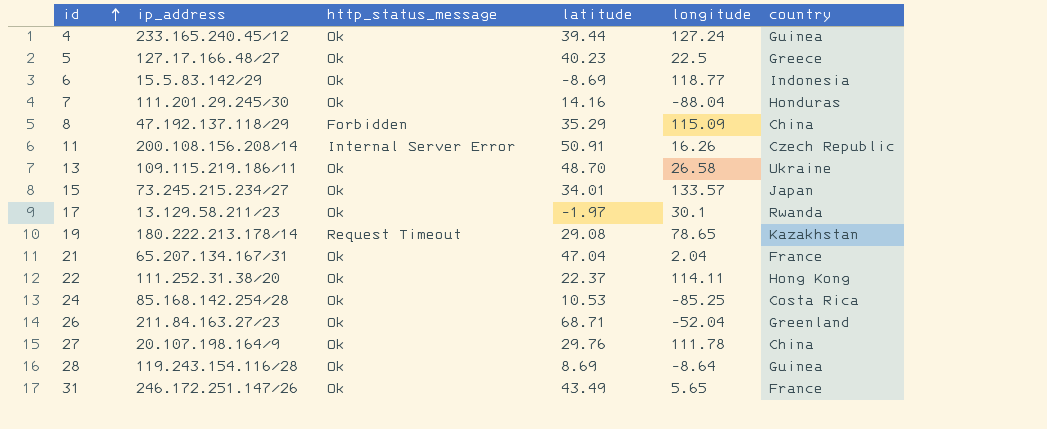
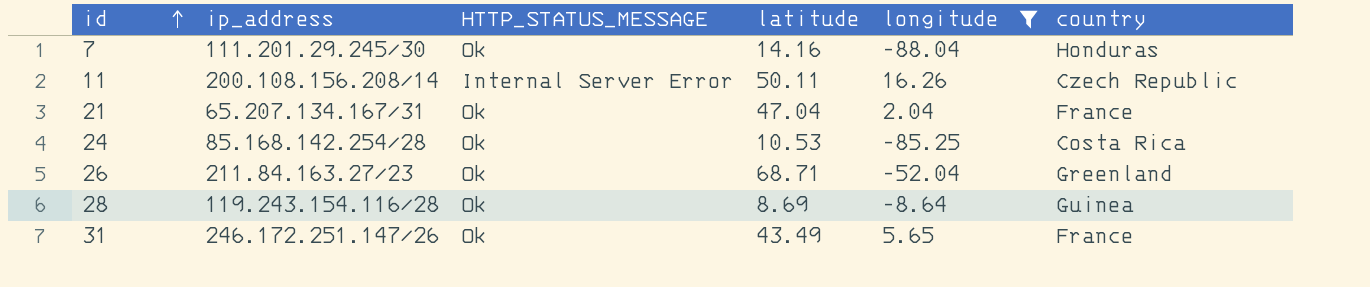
filter: none -> longitude <= 16.26
column name: http_status_message -> HTTP_STATUS_MESSAGE
11 | latitude: 50.91 -> 50.11

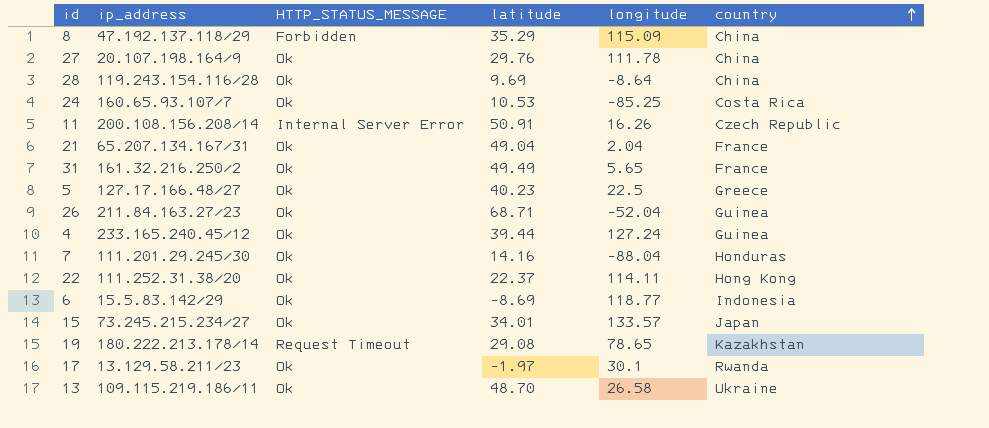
filter: longitude <= 16.26 -> none
row order: id ascending -> country ascending
28 | latitude: 8.69 -> 9.69
28 | country: Guinea -> China
24 | ip_address: 85.168.142.254/28 -> 160.65.93.107/7
11 | latitude: 50.11 -> 50.91
21 | latitude: 47.04 -> 49.04
31 | ip_address: 246.172.251.147/26 -> 161.32.216.250/2
31 | latitude: 43.49 -> 49.49
26 | country: Greenland -> Guinea

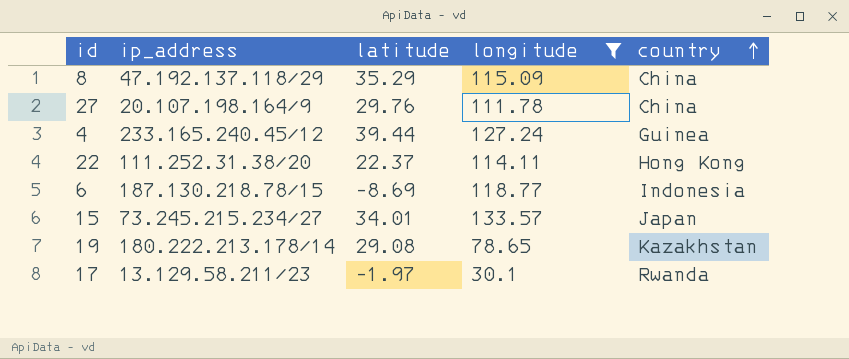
filter: none -> longitude >= 30.1
column HTTP_STATUS_MESSAGE | position: 3 -> none
6 | ip_address: 15.5.83.142/29 -> 187.130.218.78/15

